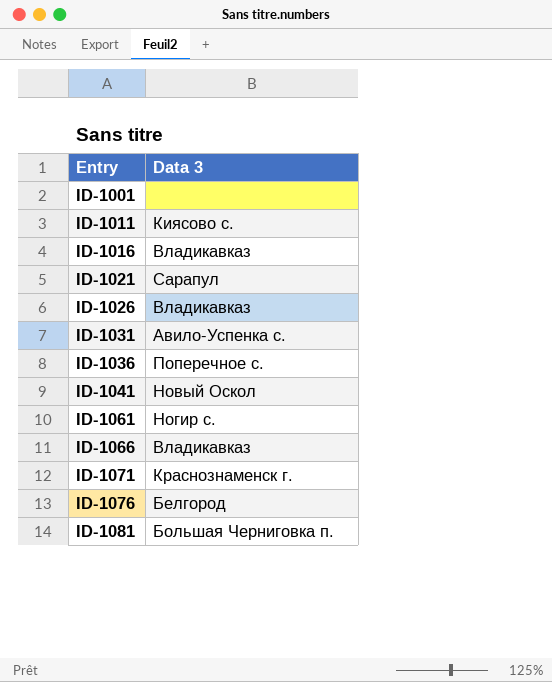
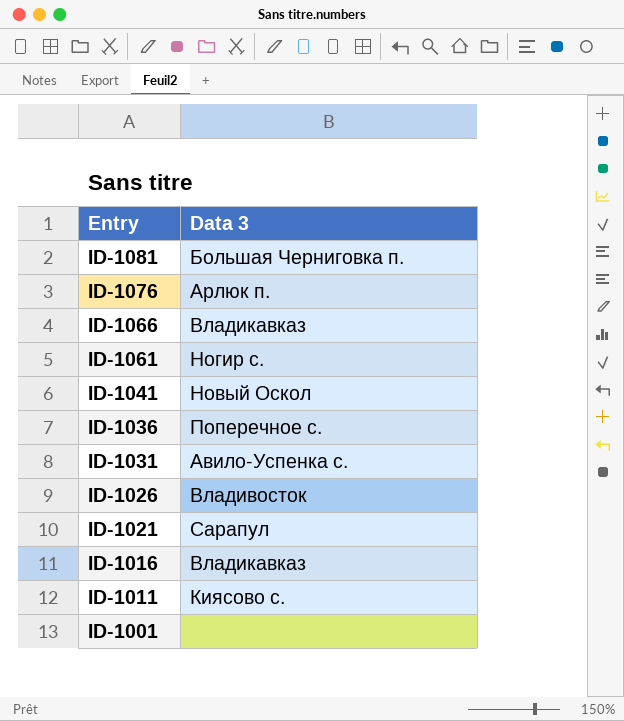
row order: Entry ascending -> Entry descending
row ID-1071: Краснознаменск г. -> none
ID-1076 | Data 3: Белгород -> Арлюк п.
ID-1026 | Data 3: Владикавказ -> Владивосток

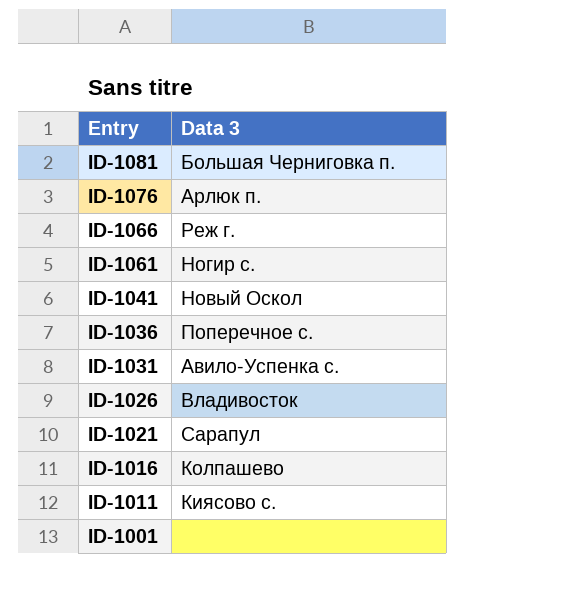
ID-1066 | Data 3: Владикавказ -> Реж г.
ID-1016 | Data 3: Владикавказ -> Колпашево

